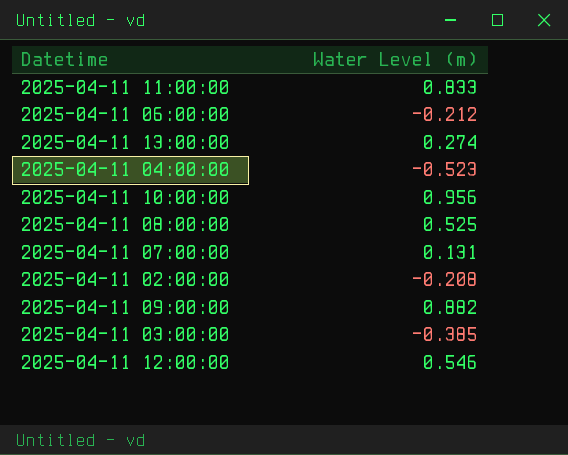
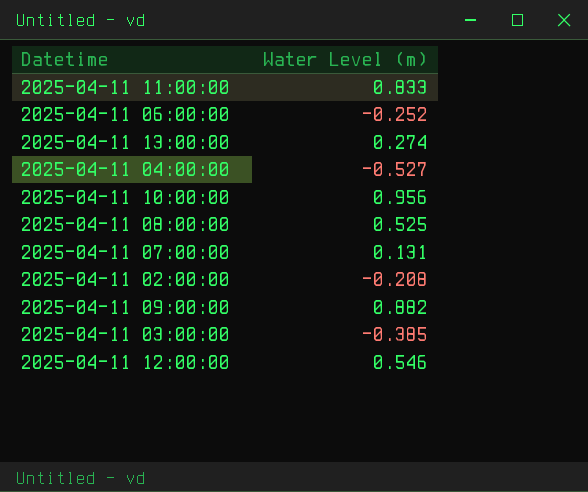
2025-04-11 06:00:00 | Water Level (m): -0.212 -> -0.252
2025-04-11 04:00:00 | Water Level (m): -0.523 -> -0.527

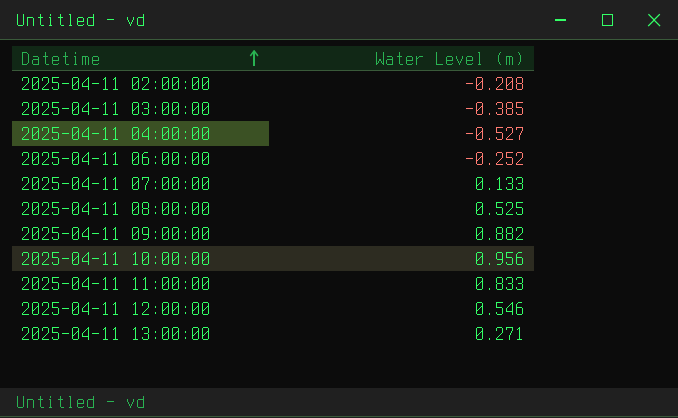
row order: none -> Datetime ascending
2025-04-11 07:00:00 | Water Level (m): 0.131 -> 0.133
2025-04-11 13:00:00 | Water Level (m): 0.274 -> 0.271

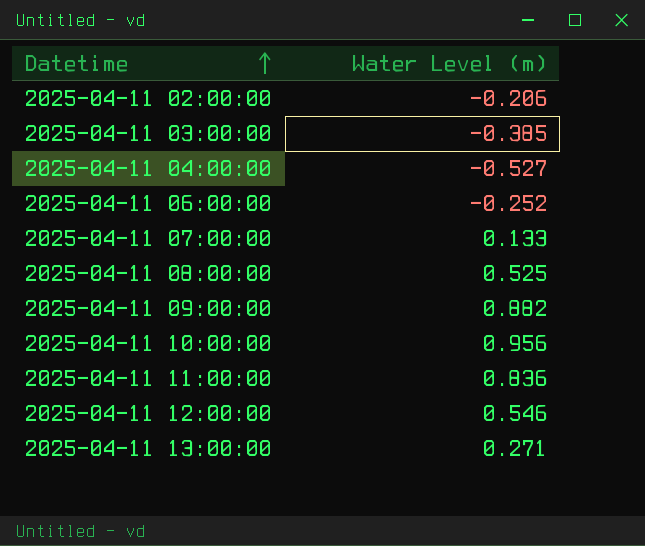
2025-04-11 02:00:00 | Water Level (m): -0.208 -> -0.206
2025-04-11 11:00:00 | Water Level (m): 0.833 -> 0.836

